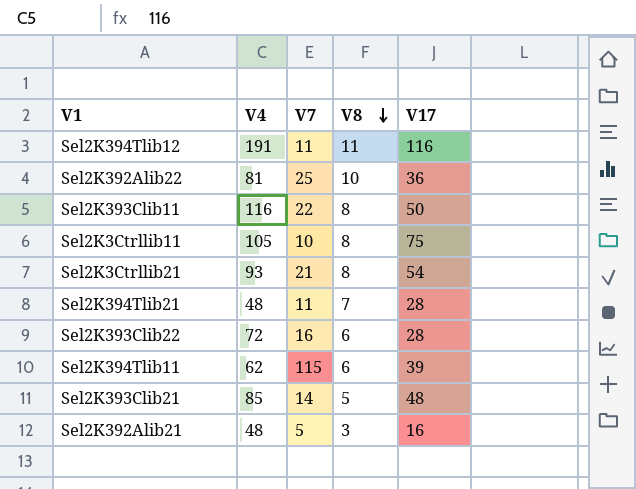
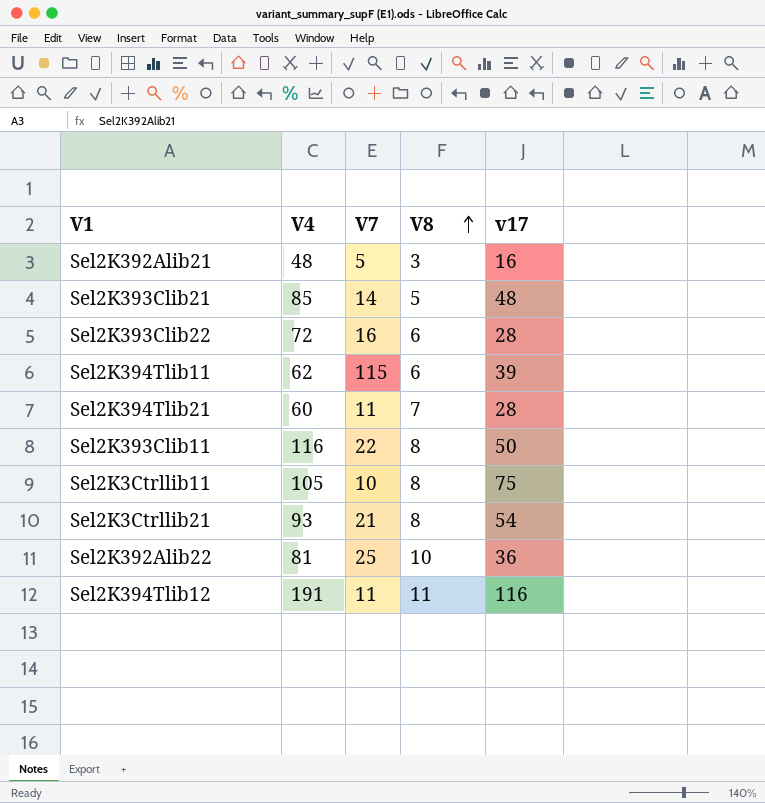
row order: V8 descending -> V8 ascending
column name: V17 -> v17
Sel2K394Tlib21 | V4: 48 -> 60

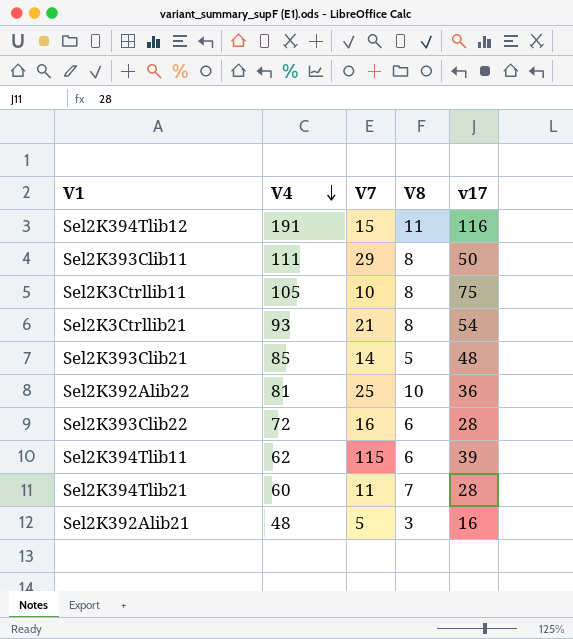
row order: V8 ascending -> V4 descending
Sel2K394Tlib12 | V7: 11 -> 15
Sel2K393Clib11 | V4: 116 -> 111
Sel2K393Clib11 | V7: 22 -> 29

